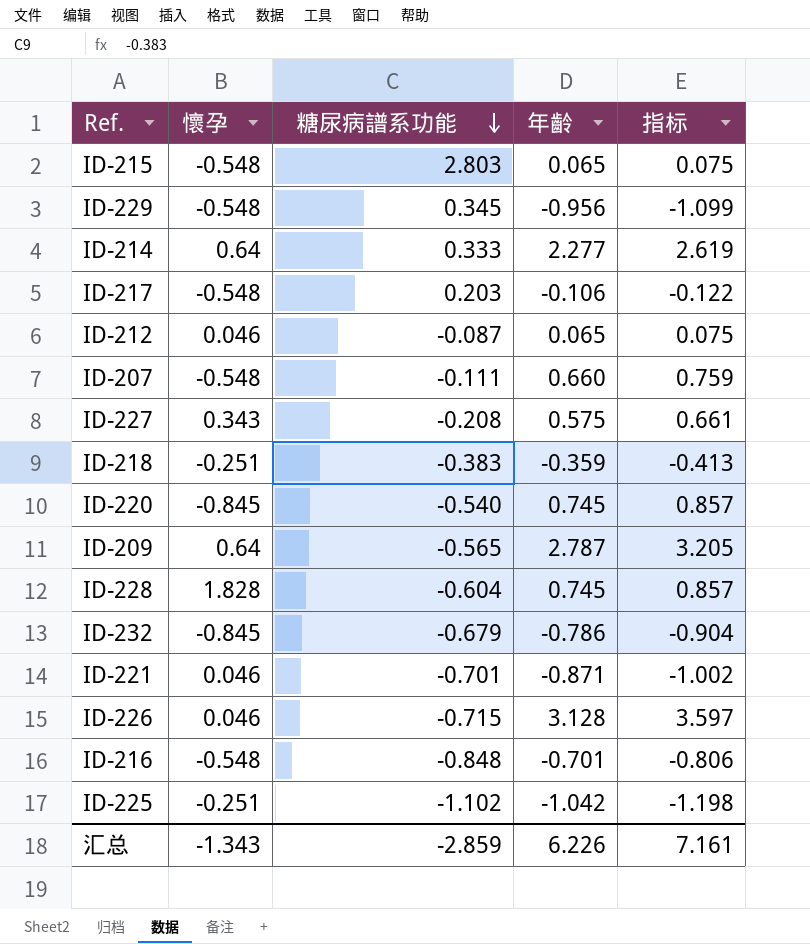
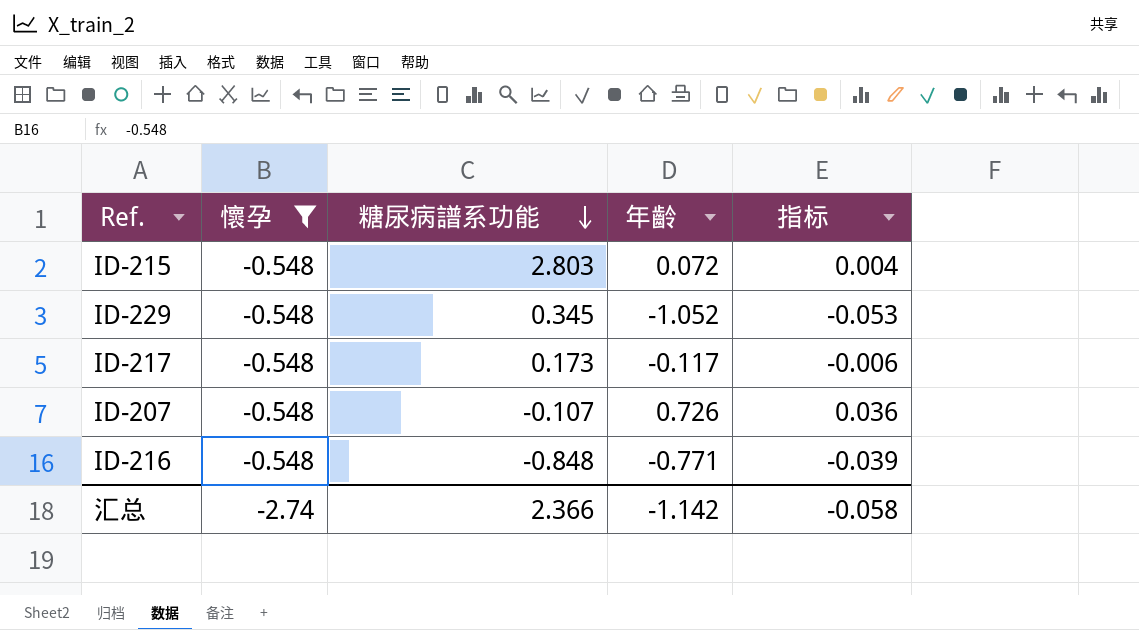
filter: none -> 懷孕 = -0.548
column 指标 | formula: [年齡] * 1.15 -> [年齡] * 0.05
ID-215 | 年齡: 0.065 -> 0.072
ID-229 | 年齡: -0.956 -> -1.052
ID-217 | 糖尿病譜系功能: 0.203 -> 0.173
ID-217 | 年齡: -0.106 -> -0.117
ID-207 | 糖尿病譜系功能: -0.111 -> -0.107
ID-207 | 年齡: 0.660 -> 0.726
ID-216 | 年齡: -0.701 -> -0.771
汇总 | 懷孕: -1.343 -> -2.74
汇总 | 糖尿病譜系功能: -2.859 -> 2.366
汇总 | 年齡: 6.226 -> -1.142
汇总 | 指标: 7.161 -> -0.058

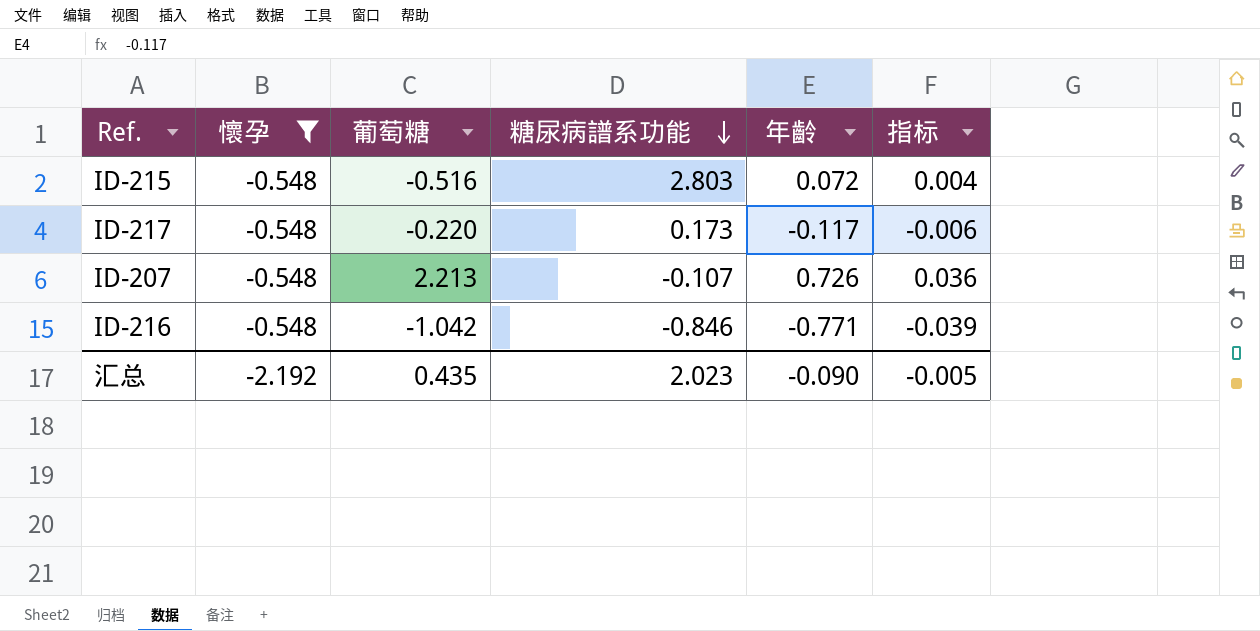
column 葡萄糖 | position: none -> 3
row ID-229: -0.548 | 0.345 | -1.052 | -0.053 -> none
ID-216 | 糖尿病譜系功能: -0.848 -> -0.846
汇总 | 懷孕: -2.74 -> -2.192
汇总 | 糖尿病譜系功能: 2.366 -> 2.023
汇总 | 年齡: -1.142 -> -0.090
汇总 | 指标: -0.058 -> -0.005

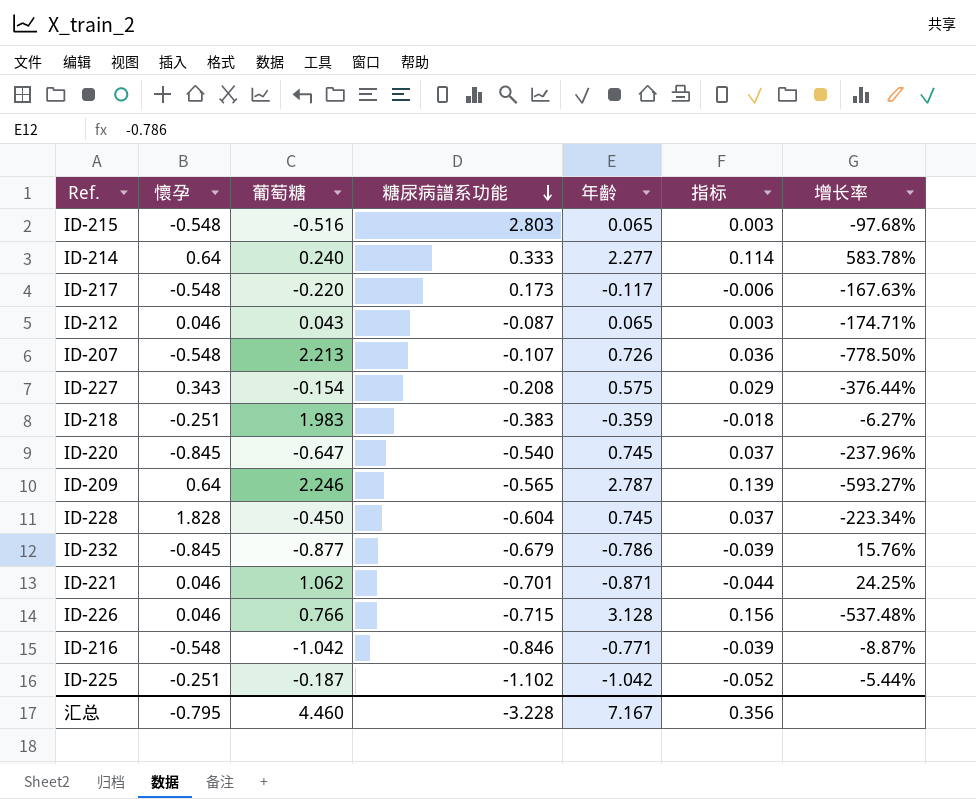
filter: 懷孕 = -0.548 -> none
column 增长率 | formula: none -> ([年齡] - [糖尿病譜系功能]) / [糖尿病譜系功能]
ID-215 | 年齡: 0.072 -> 0.065
ID-215 | 指标: 0.004 -> 0.003
汇总 | 懷孕: -2.192 -> -0.795
汇总 | 葡萄糖: 0.435 -> 4.460
汇总 | 糖尿病譜系功能: 2.023 -> -3.228
汇总 | 年齡: -0.090 -> 7.167
汇总 | 指标: -0.005 -> 0.356

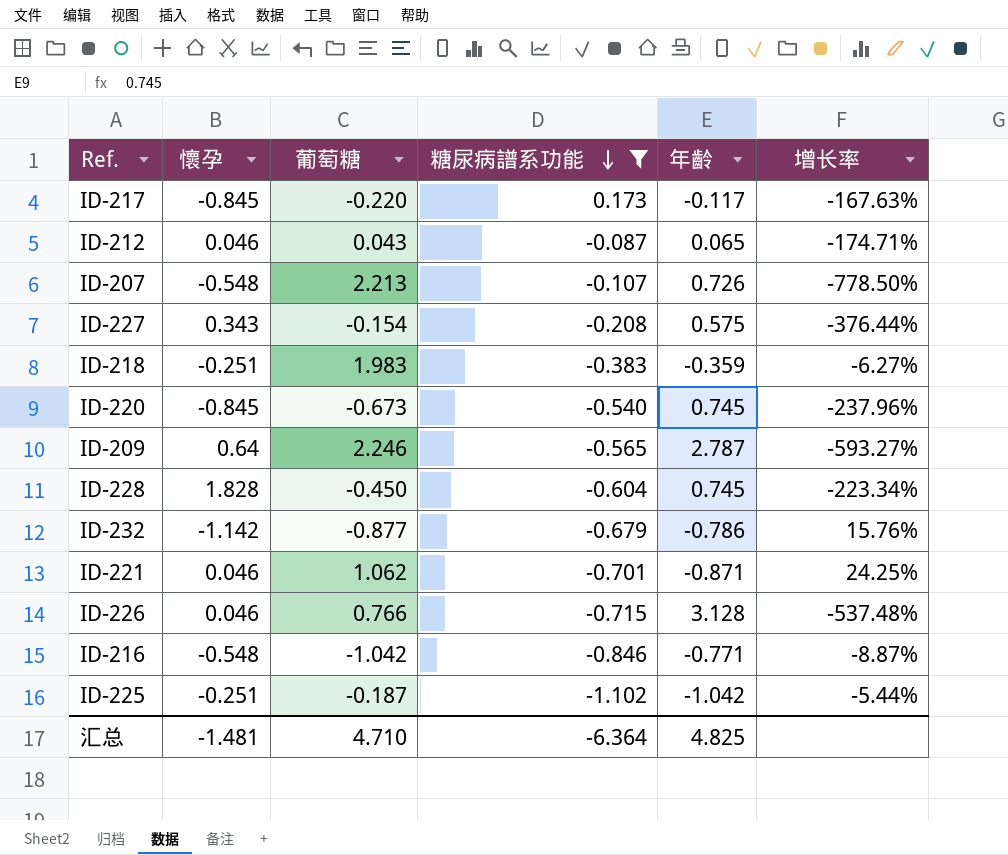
filter: none -> 糖尿病譜系功能 <= 0.173
column 指标 | formula: [年齡] * 0.05 -> none
ID-217 | 懷孕: -0.548 -> -0.845
ID-220 | 葡萄糖: -0.647 -> -0.673
ID-232 | 懷孕: -0.845 -> -1.142
汇总 | 懷孕: -0.795 -> -1.481
汇总 | 葡萄糖: 4.460 -> 4.710
汇总 | 糖尿病譜系功能: -3.228 -> -6.364
汇总 | 年齡: 7.167 -> 4.825

